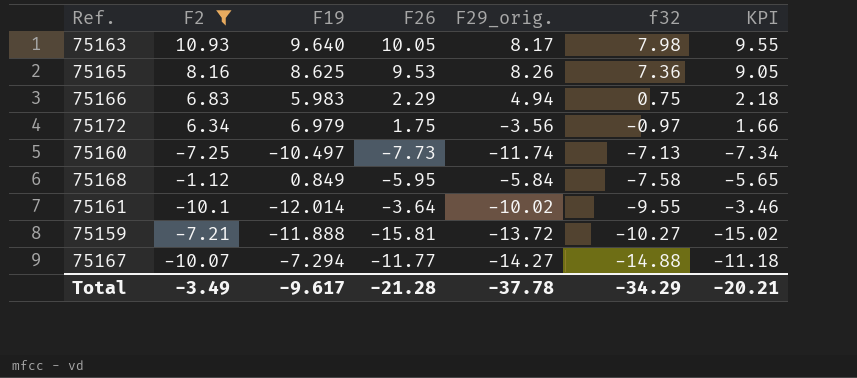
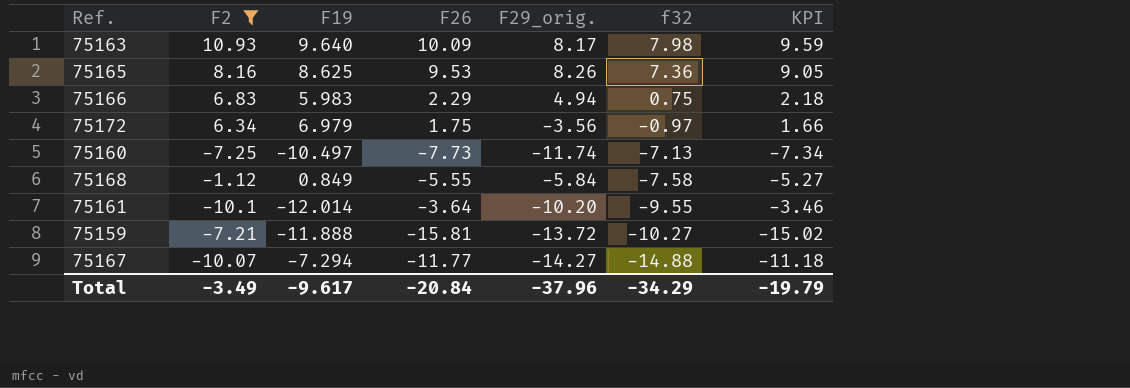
75163 | F26: 10.05 -> 10.09
75163 | KPI: 9.55 -> 9.59
75168 | F26: -5.95 -> -5.55
75168 | KPI: -5.65 -> -5.27
75161 | F29_orig.: -10.02 -> -10.20
Total | F26: -21.28 -> -20.84
Total | F29_orig.: -37.78 -> -37.96
Total | KPI: -20.21 -> -19.79

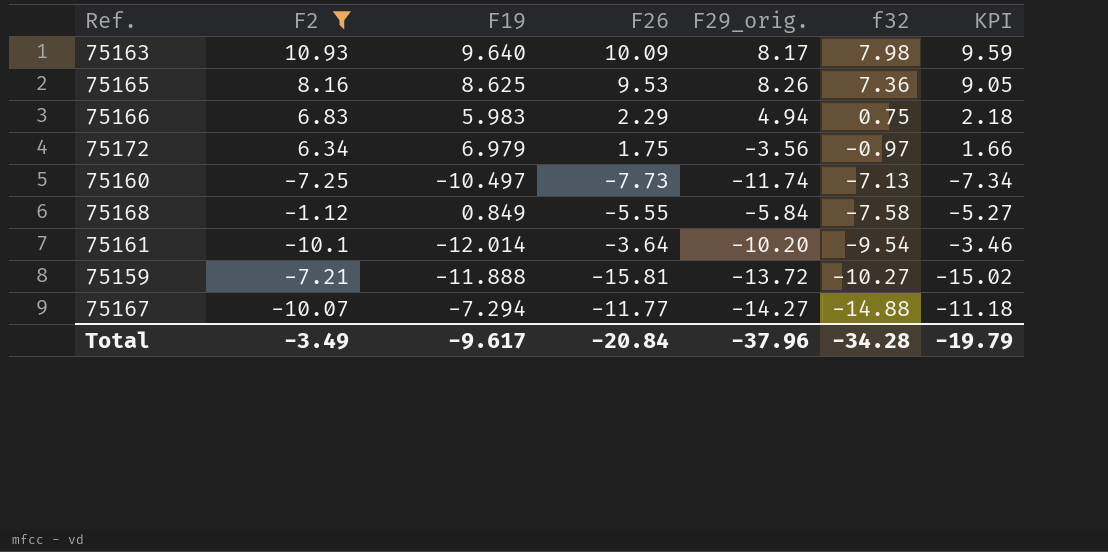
75161 | f32: -9.55 -> -9.54
Total | f32: -34.29 -> -34.28

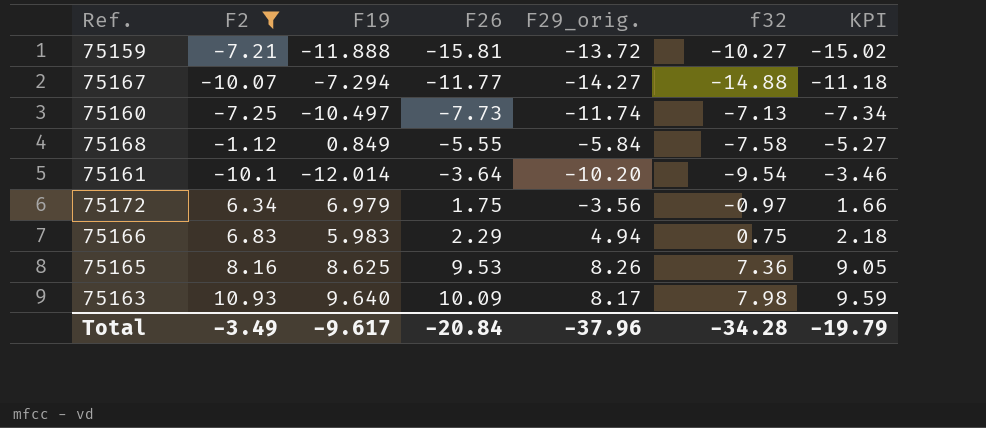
row order: f32 descending -> F26 ascending

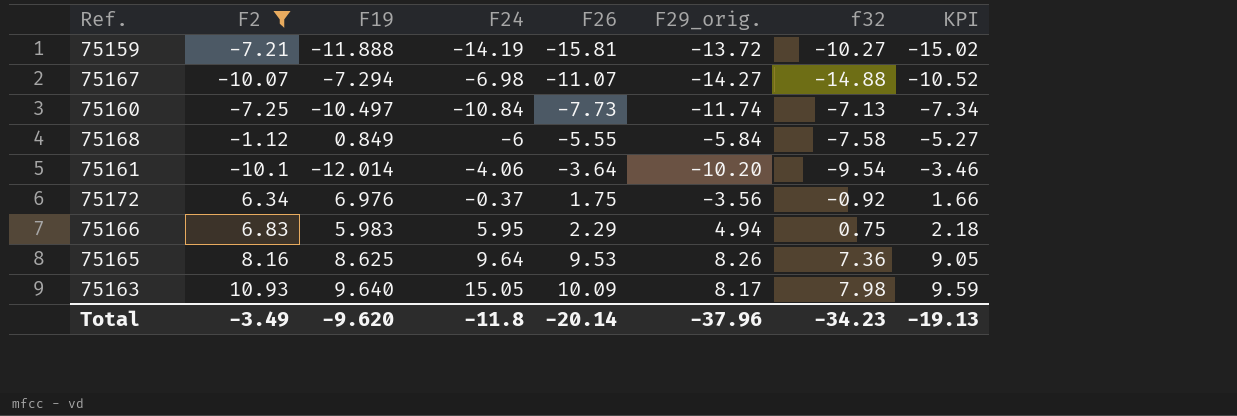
column F24 | position: none -> 4
75167 | F26: -11.77 -> -11.07
75167 | KPI: -11.18 -> -10.52
75172 | F19: 6.979 -> 6.976
75172 | f32: -0.97 -> -0.92
Total | F19: -9.617 -> -9.620
Total | F26: -20.84 -> -20.14
Total | f32: -34.28 -> -34.23
Total | KPI: -19.79 -> -19.13

